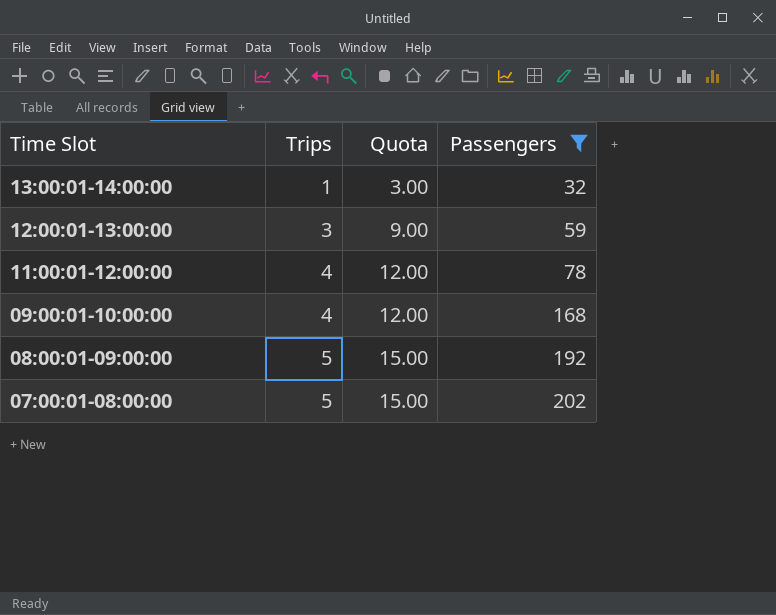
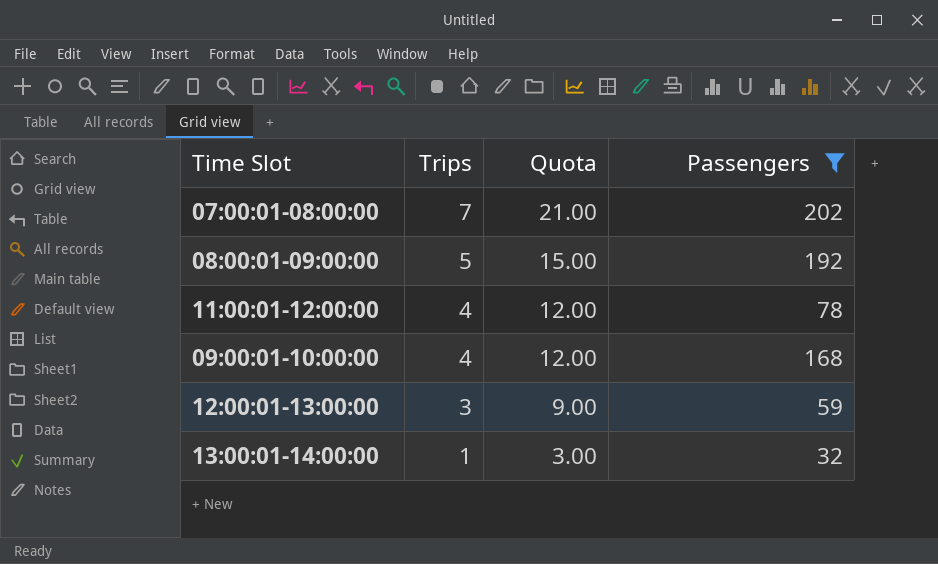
row order: Time Slot descending -> Trips descending
07:00:01-08:00:00 | Trips: 5 -> 7
07:00:01-08:00:00 | Quota: 15.00 -> 21.00

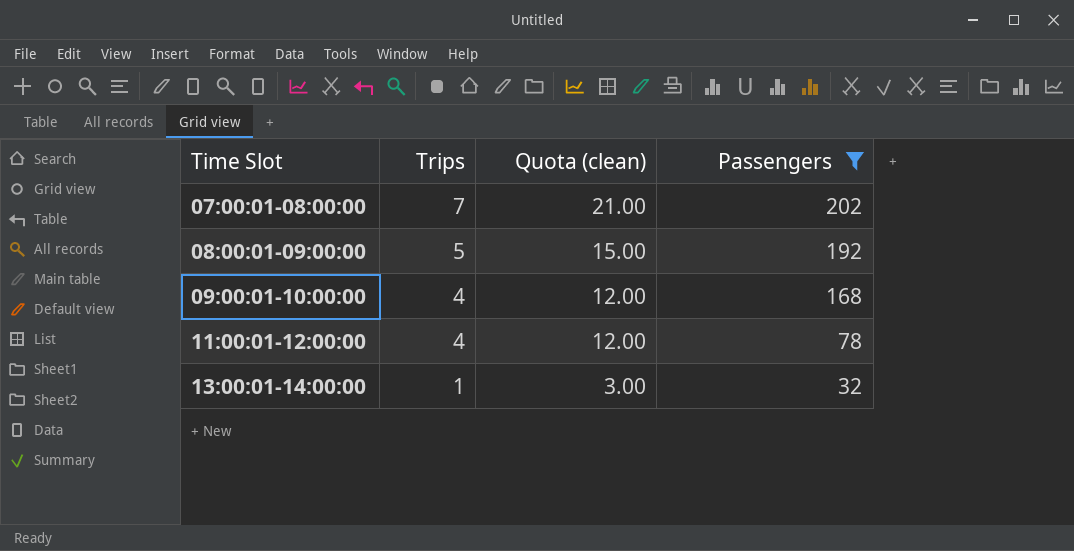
row order: Trips descending -> Time Slot ascending
column name: Quota -> Quota (clean)
row 12:00:01-13:00:00: 3 | 9.00 | 59 -> none

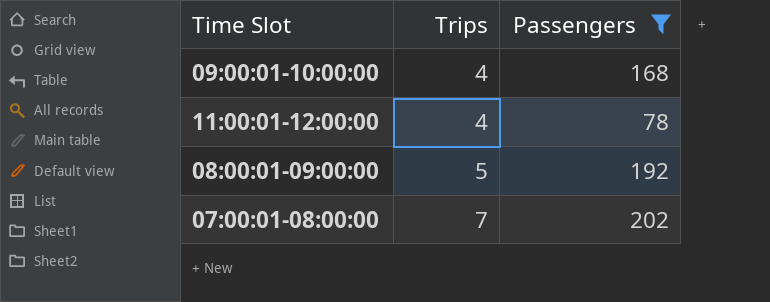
row order: Time Slot ascending -> Trips ascending
column Quota (clean) | formula: [Trips] * 3 -> none
row 13:00:01-14:00:00: 1 | 3.00 | 32 -> none

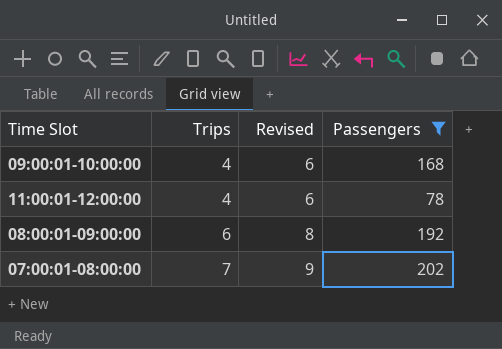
column Revised | formula: none -> [Trips] + 2
08:00:01-09:00:00 | Trips: 5 -> 6

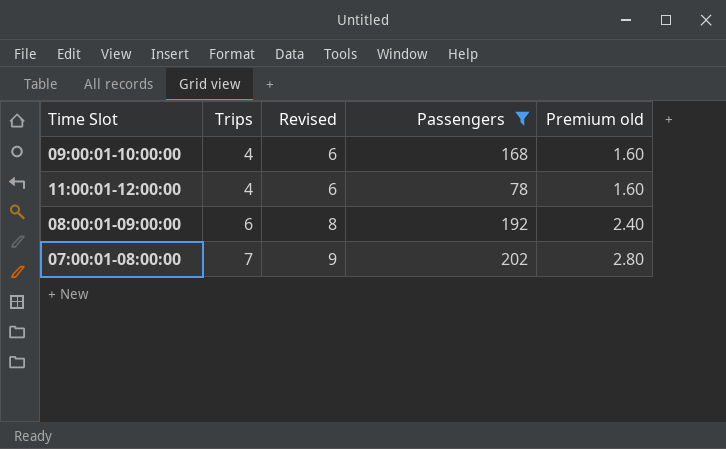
column Premium old | formula: none -> [Trips] * 0.4

